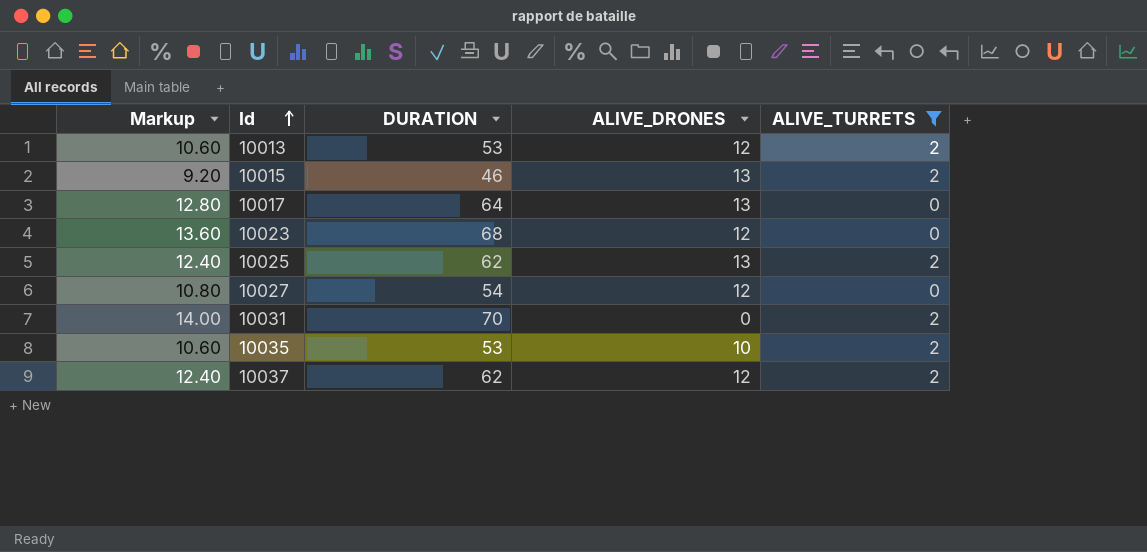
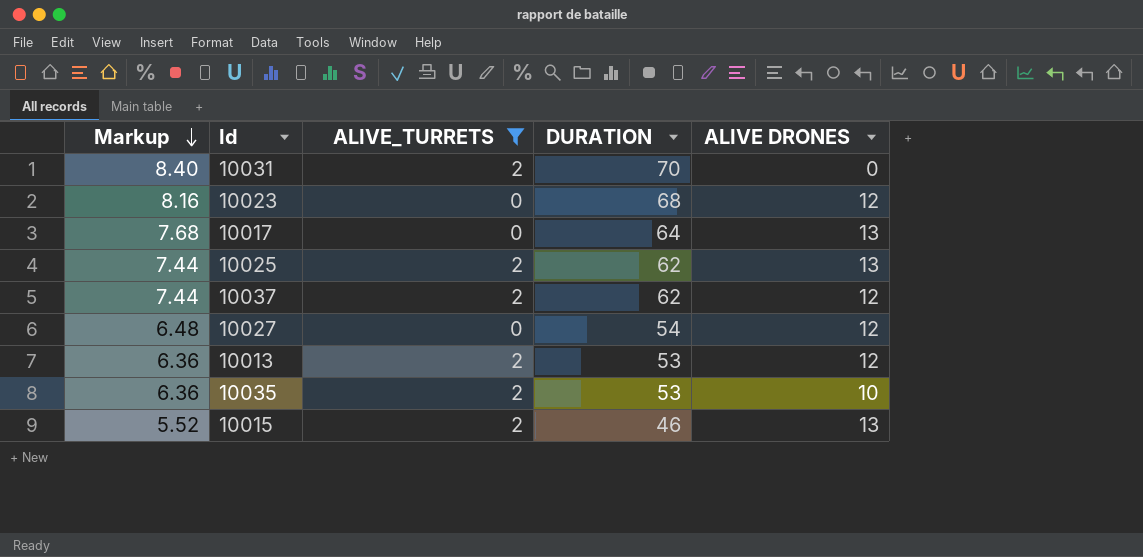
row order: Id ascending -> Markup descending
column Markup | formula: [DURATION] * 0.2 -> [DURATION] * 0.12
column ALIVE_TURRETS | position: 5 -> 3
column name: ALIVE_DRONES -> ALIVE DRONES

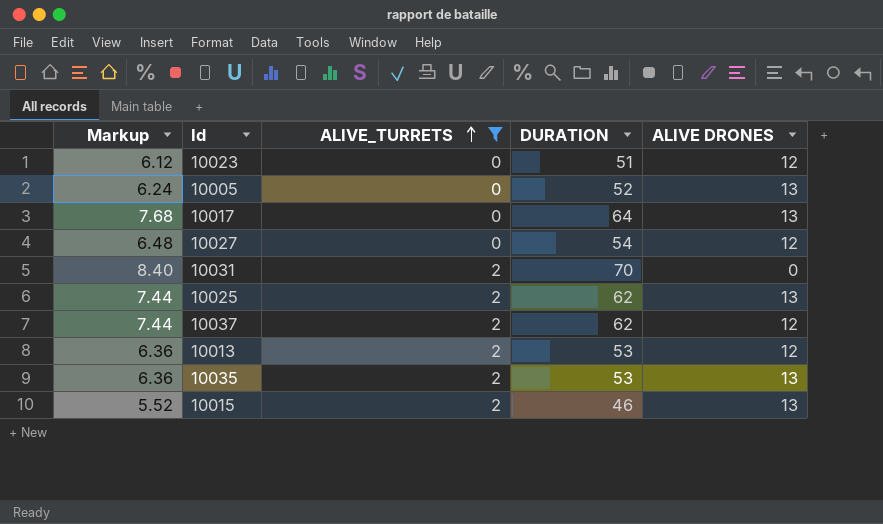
row order: Markup descending -> ALIVE_TURRETS ascending
10023 | Markup: 8.16 -> 6.12
10023 | DURATION: 68 -> 51
row 10005: none -> 6.24 | 0 | 52 | 13
10035 | ALIVE DRONES: 10 -> 13

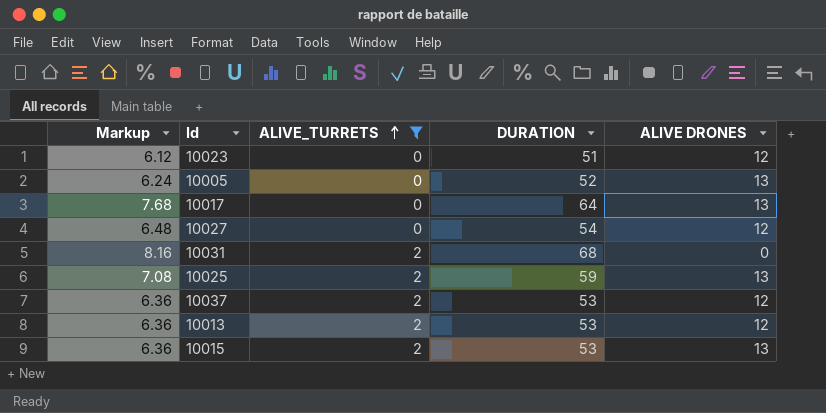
row 10035: 6.36 | 2 | 53 | 13 -> none
10031 | Markup: 8.40 -> 8.16
10031 | DURATION: 70 -> 68
10025 | Markup: 7.44 -> 7.08
10025 | DURATION: 62 -> 59
10037 | Markup: 7.44 -> 6.36
10037 | DURATION: 62 -> 53
10015 | Markup: 5.52 -> 6.36
10015 | DURATION: 46 -> 53

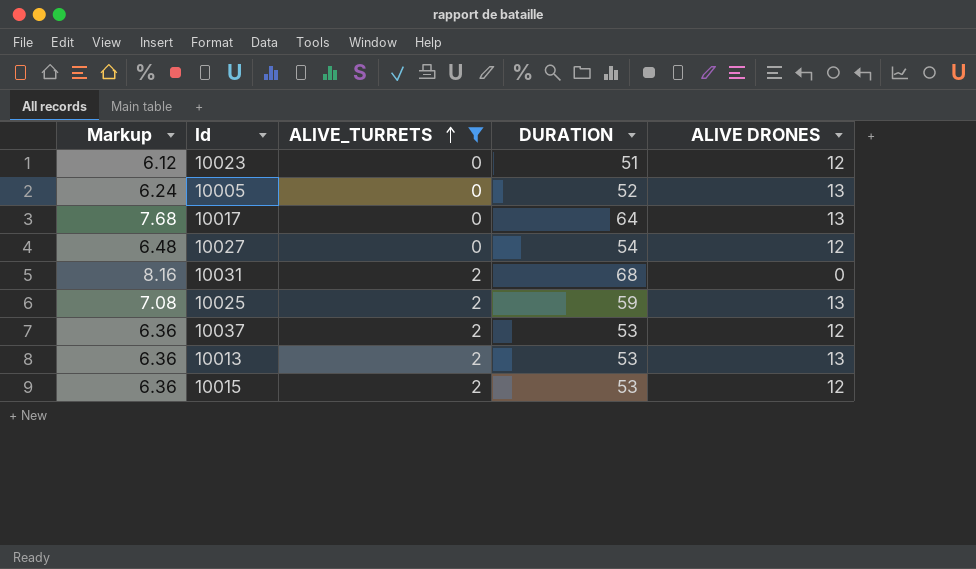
10013 | ALIVE DRONES: 12 -> 13
10015 | ALIVE DRONES: 13 -> 12

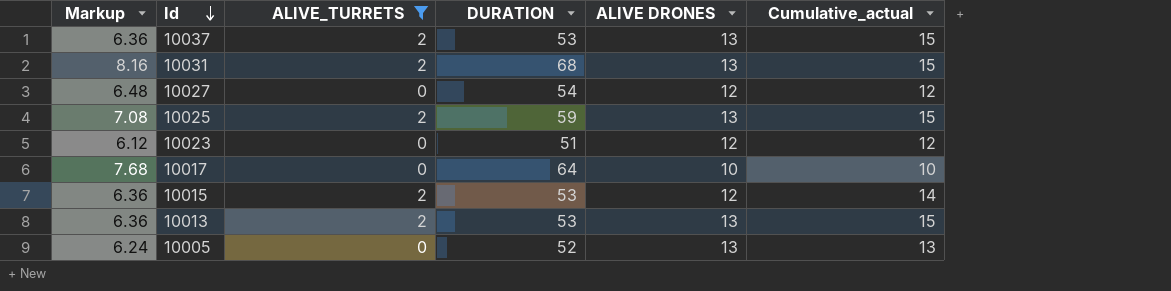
row order: ALIVE_TURRETS ascending -> Id descending
column Cumulative_actual | formula: none -> [ALIVE_TURRETS] + [ALIVE DRONES]
10037 | ALIVE DRONES: 12 -> 13
10031 | ALIVE DRONES: 0 -> 13
10017 | ALIVE DRONES: 13 -> 10

